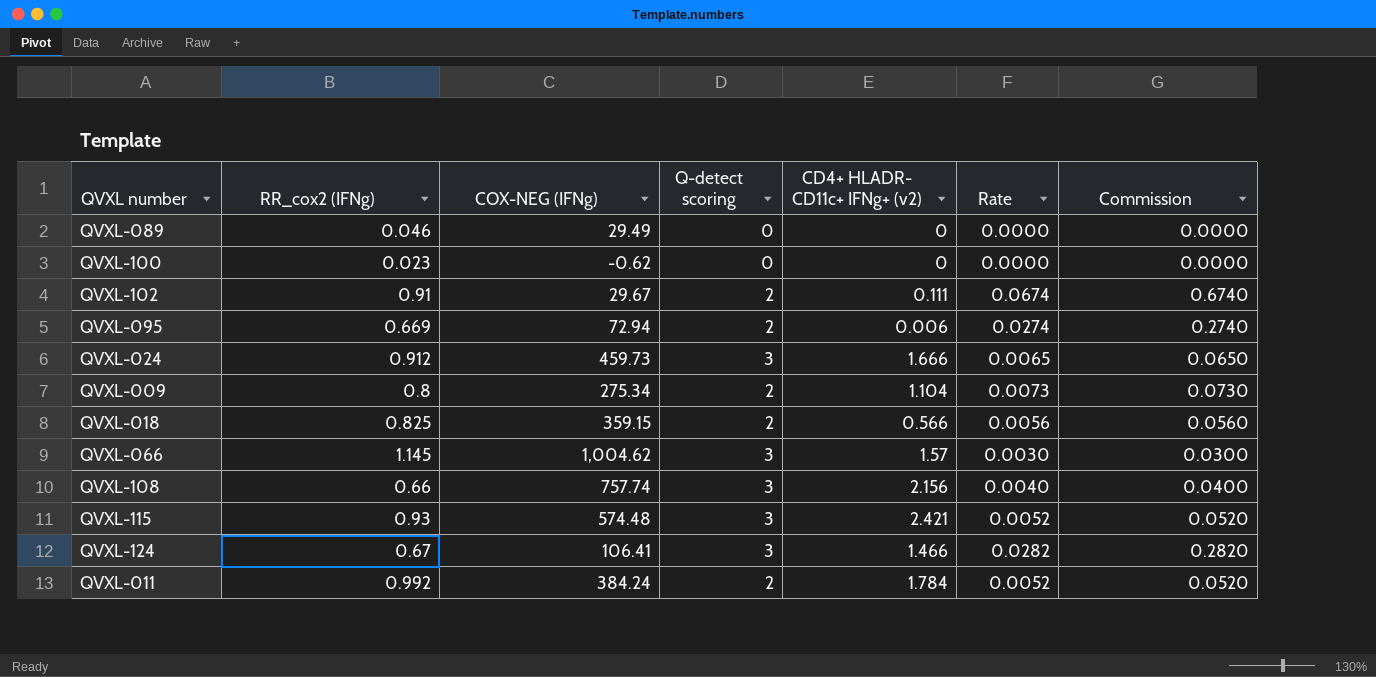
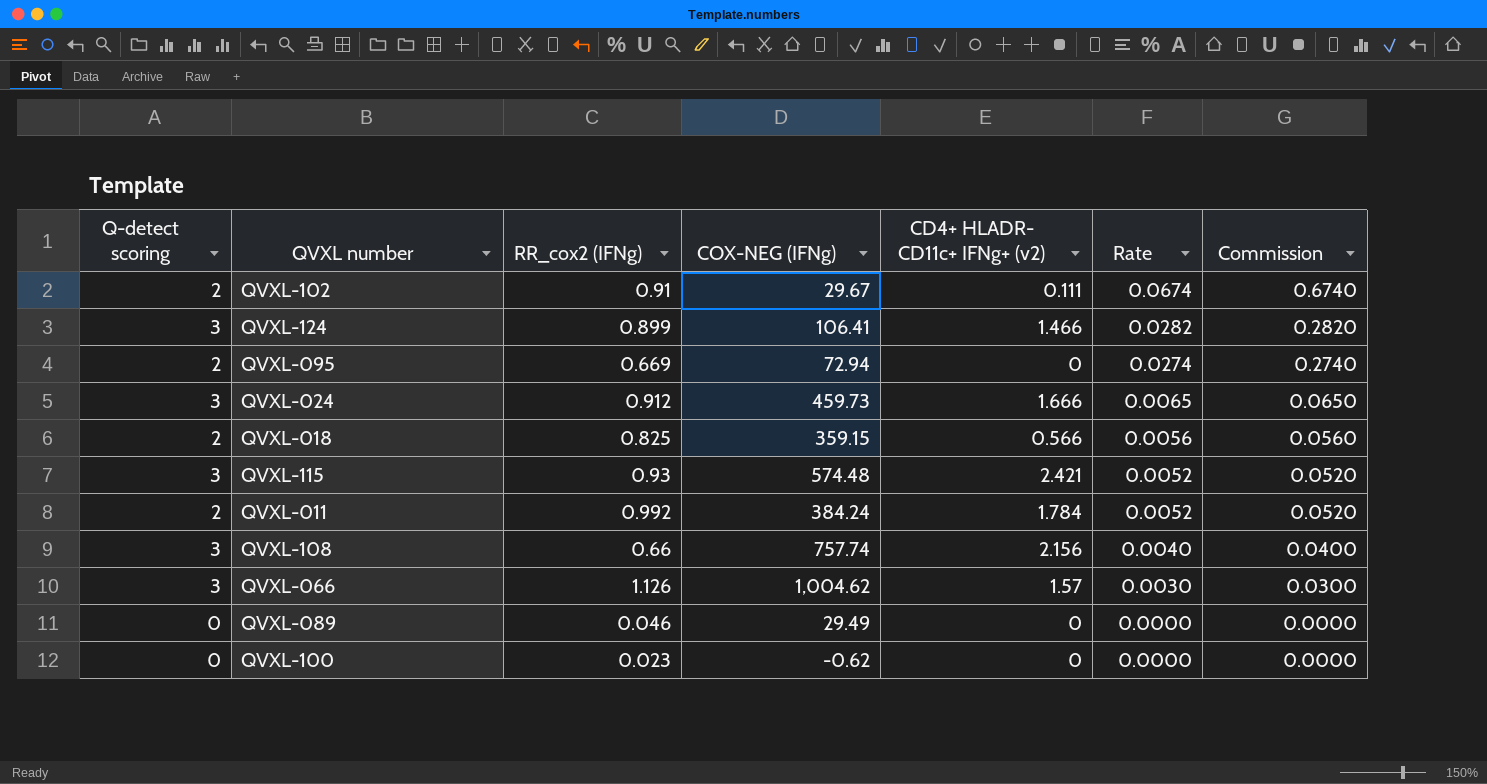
row order: none -> Rate descending
column Q-detect scoring | position: 4 -> 1
row QVXL-009: 0.8 | 275.34 | 2 | 1.104 | 0.0073 | 0.0730 -> none
QVXL-124 | RR_cox2 (IFNg): 0.67 -> 0.899
QVXL-095 | CD4+ HLADR- CD11c+ IFNg+ (v2): 0.006 -> 0
QVXL-066 | RR_cox2 (IFNg): 1.145 -> 1.126

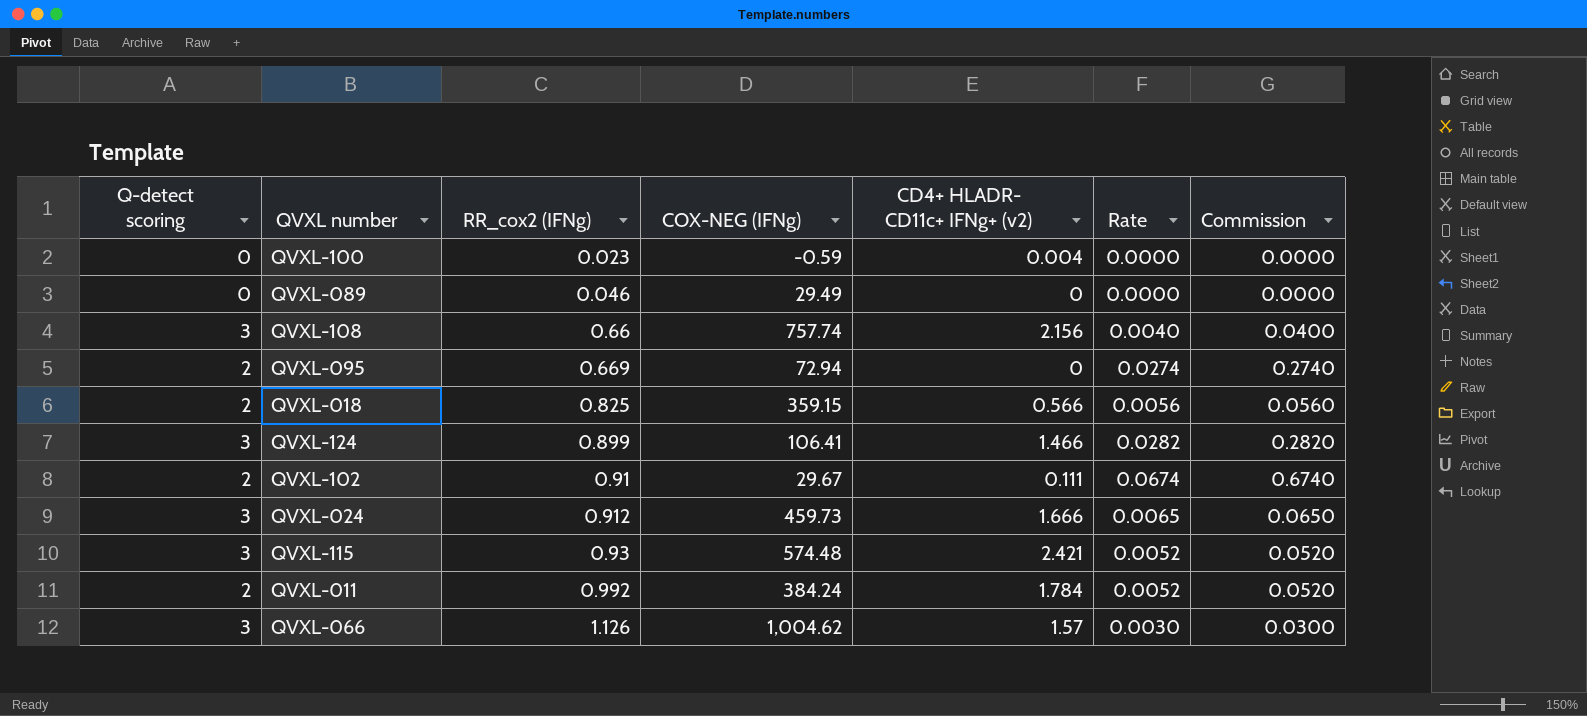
row order: Rate descending -> RR_cox2 (IFNg) ascending
QVXL-100 | COX-NEG (IFNg): -0.62 -> -0.59
QVXL-100 | CD4+ HLADR- CD11c+ IFNg+ (v2): 0 -> 0.004

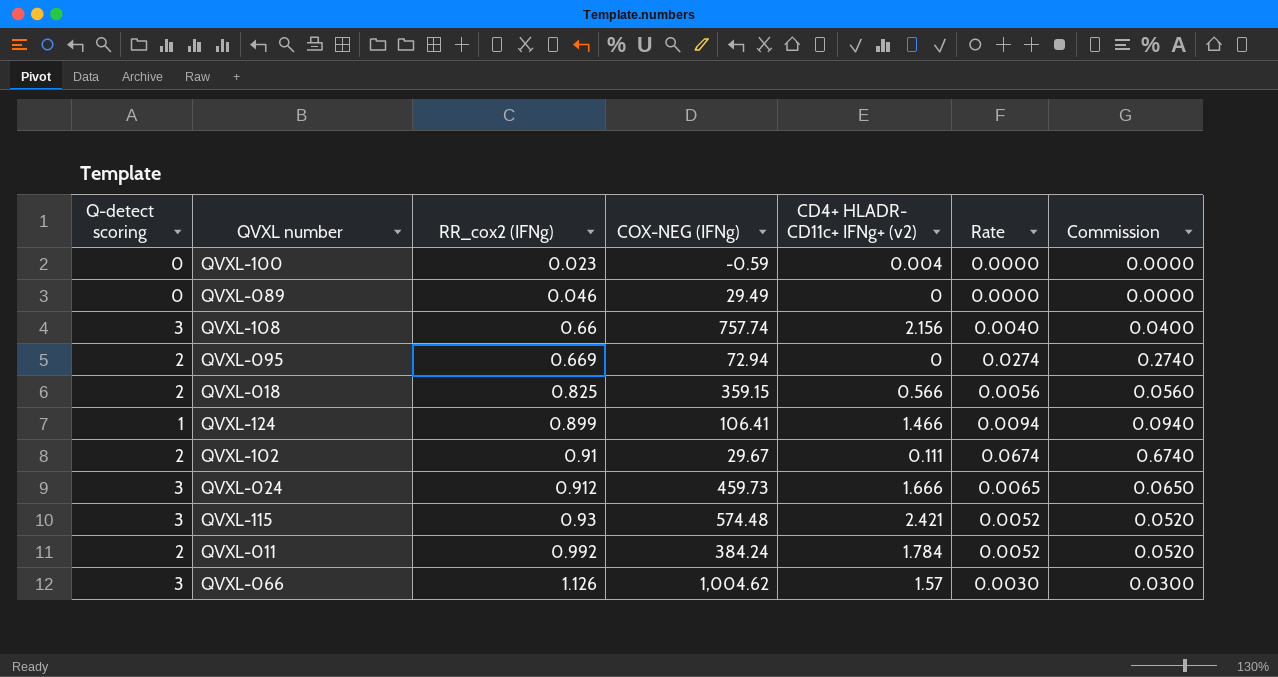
QVXL-124 | Q-detect scoring: 3 -> 1
QVXL-124 | Rate: 0.0282 -> 0.0094
QVXL-124 | Commission: 0.2820 -> 0.0940

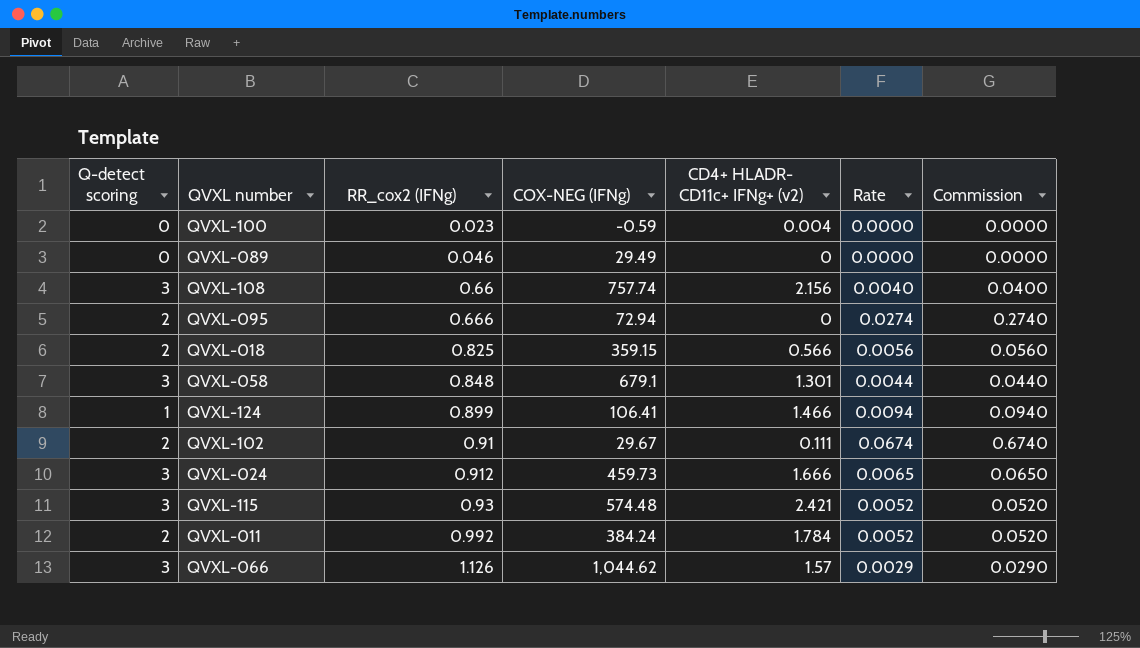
QVXL-095 | RR_cox2 (IFNg): 0.669 -> 0.666
row QVXL-058: none -> 3 | 0.848 | 679.1 | 1.301 | 0.0044 | 0.0440
QVXL-066 | COX-NEG (IFNg): 1,004.62 -> 1,044.62
QVXL-066 | Rate: 0.0030 -> 0.0029
QVXL-066 | Commission: 0.0300 -> 0.0290

